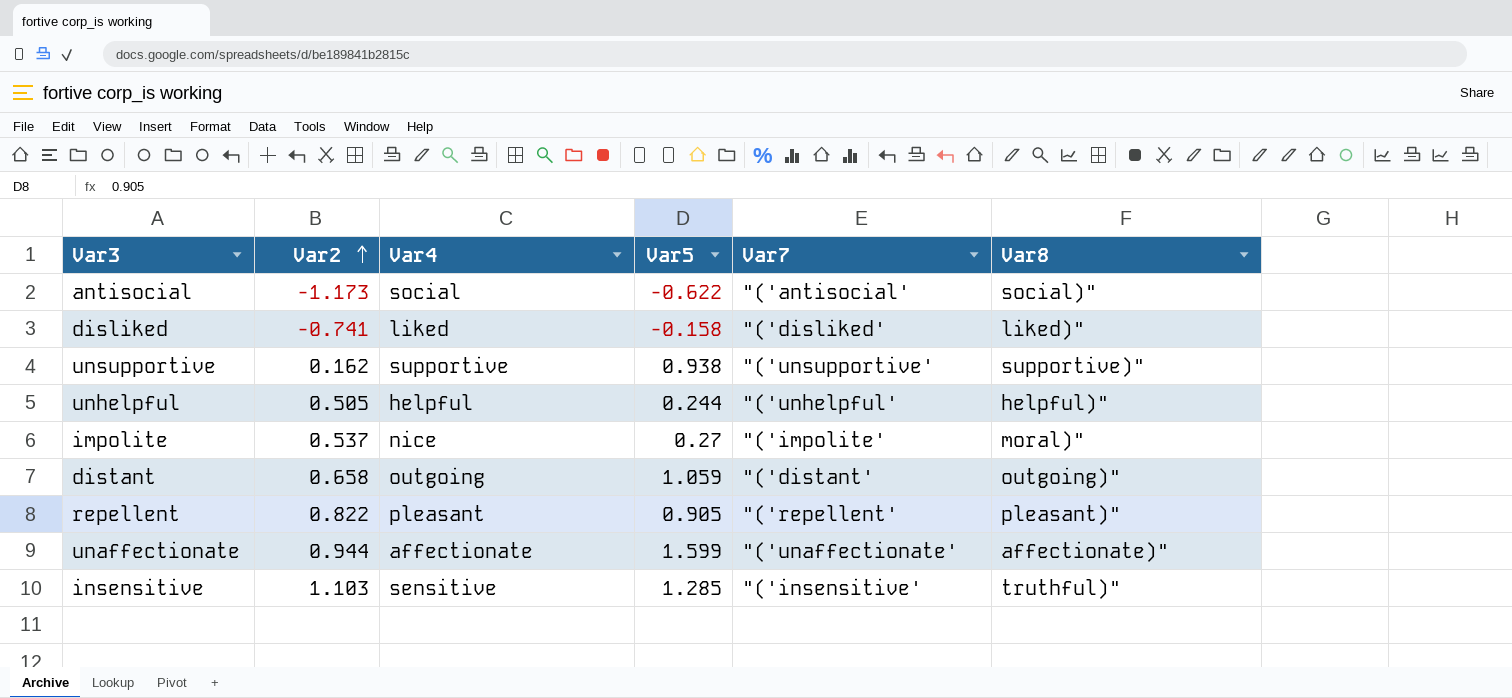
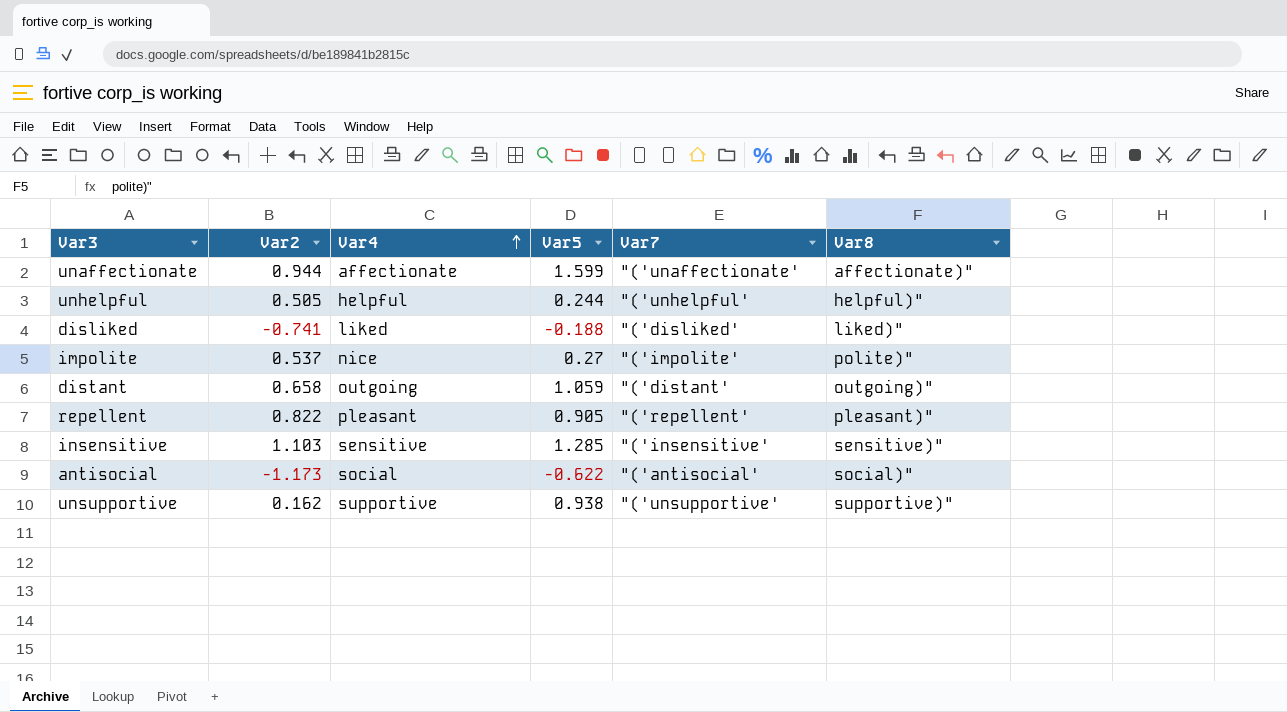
row order: Var2 ascending -> Var4 ascending
disliked | Var5: -0.158 -> -0.188
impolite | Var8: moral)" -> polite)"
insensitive | Var8: truthful)" -> sensitive)"

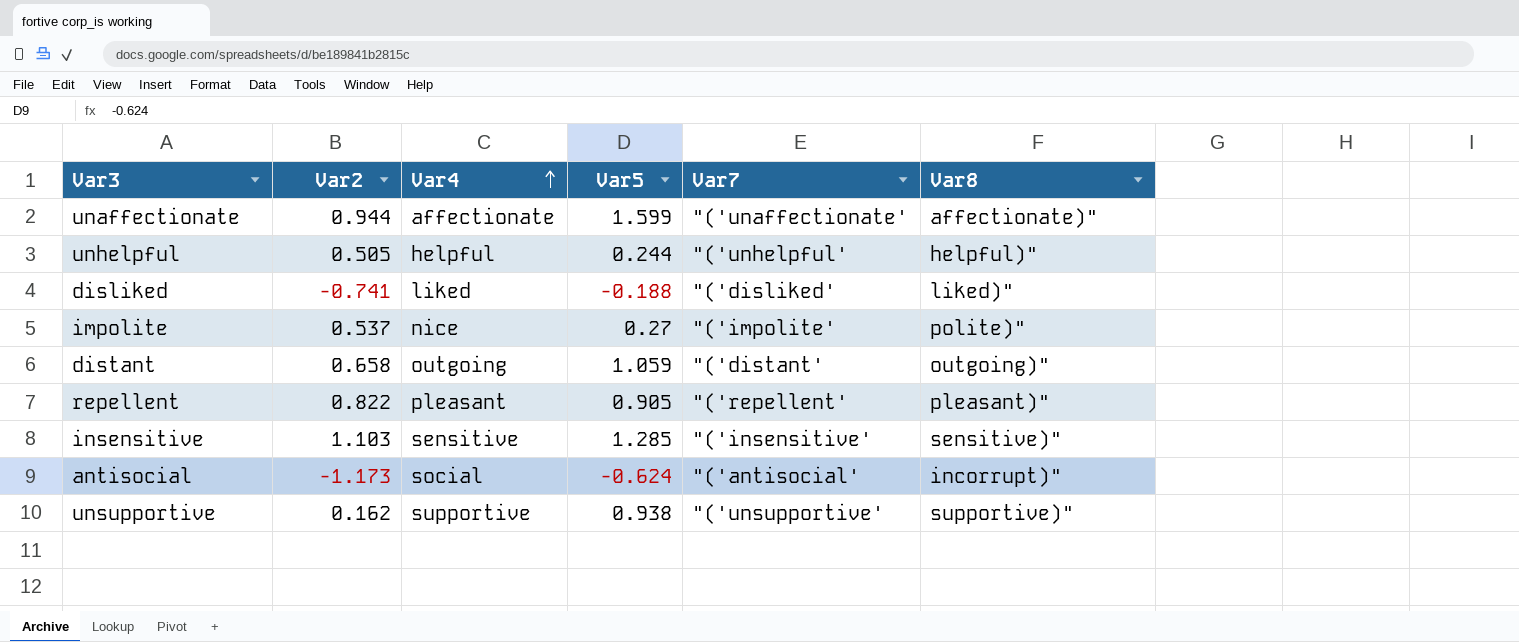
antisocial | Var5: -0.622 -> -0.624
antisocial | Var8: social)" -> incorrupt)"

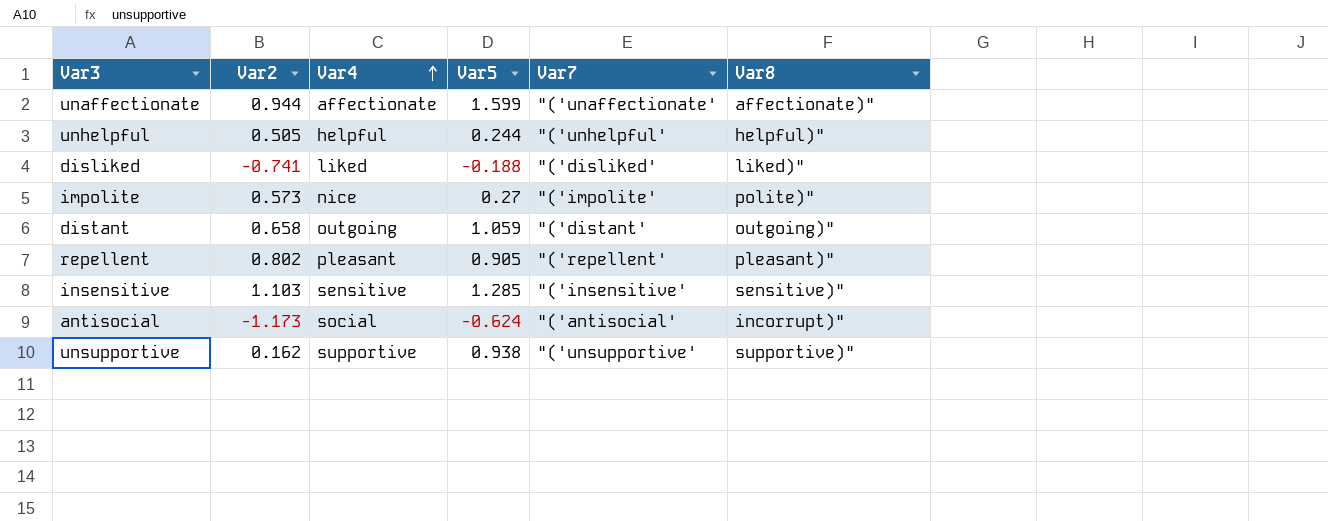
impolite | Var2: 0.537 -> 0.573
repellent | Var2: 0.822 -> 0.802

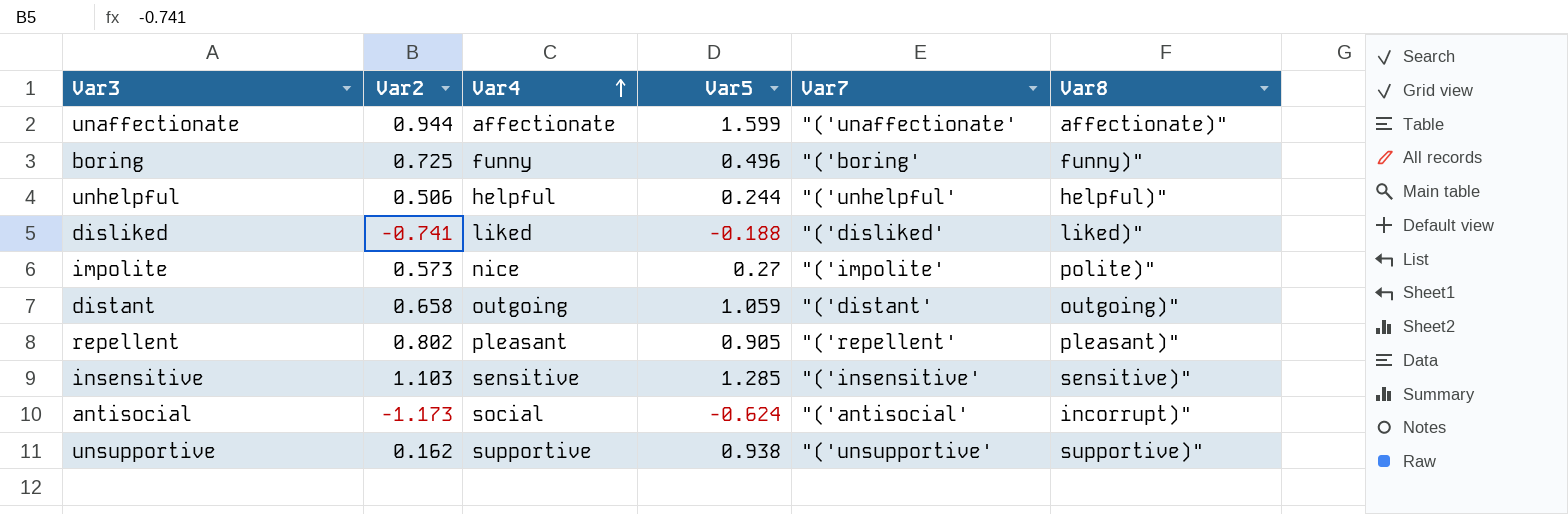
row boring: none -> 0.725 | funny | 0.496 | "('boring' | funny)"
unhelpful | Var2: 0.505 -> 0.506

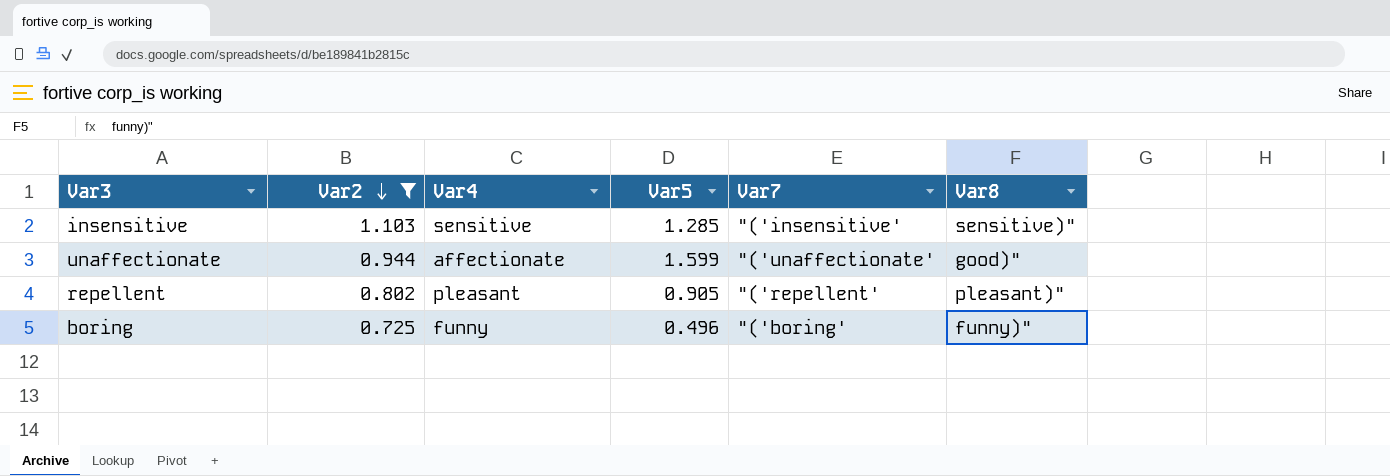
filter: none -> Var2 >= 0.725
row order: Var4 ascending -> Var2 descending
unaffectionate | Var8: affectionate)" -> good)"

